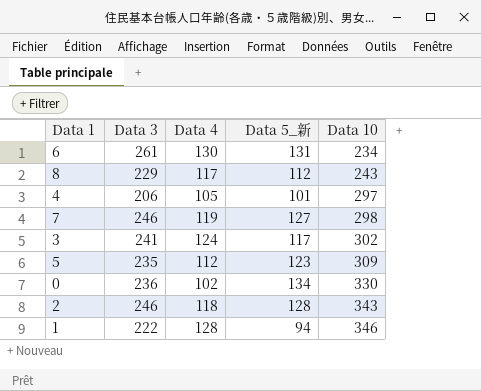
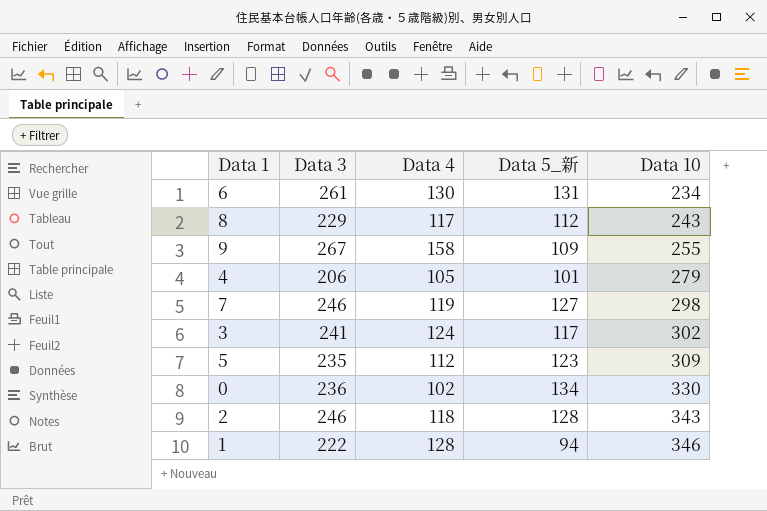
row 9: none -> 267 | 158 | 109 | 255
4 | Data 10: 297 -> 279

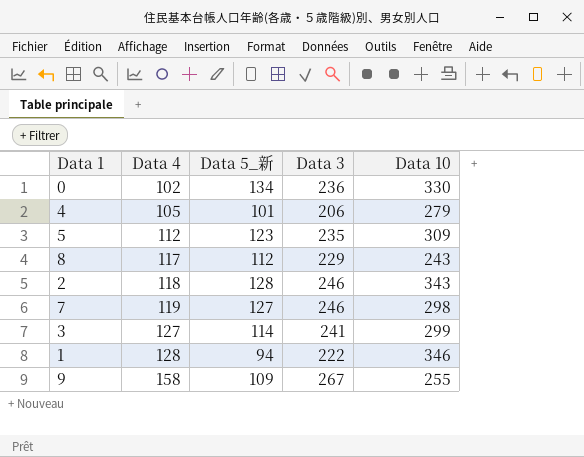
row order: Data 10 ascending -> Data 4 ascending
column Data 3 | position: 2 -> 4
row 6: 261 | 130 | 131 | 234 -> none
3 | Data 4: 124 -> 127
3 | Data 5_新: 117 -> 114
3 | Data 10: 302 -> 299

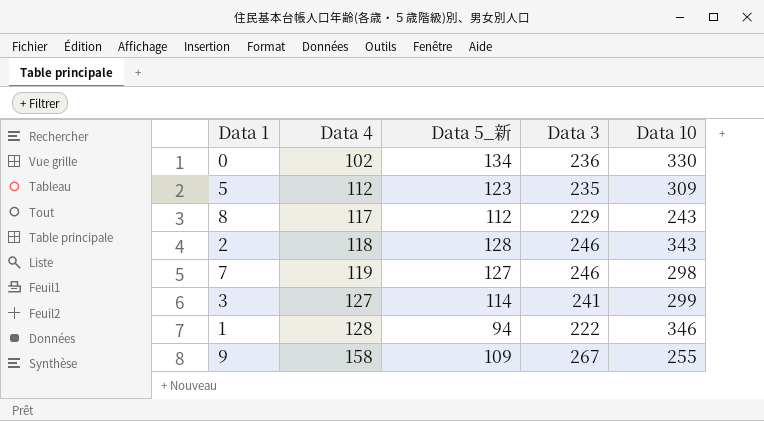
row 4: 105 | 101 | 206 | 279 -> none

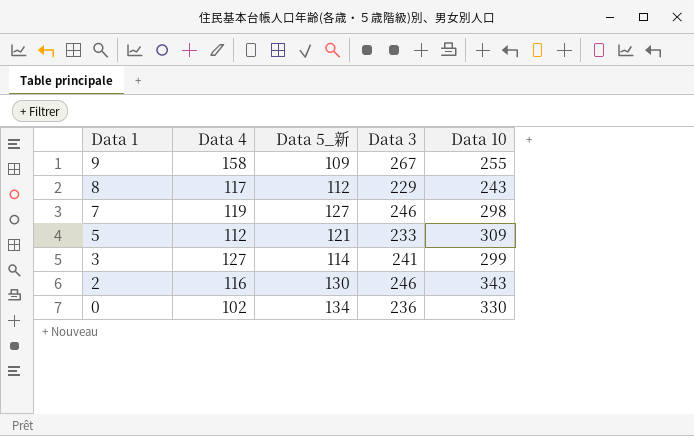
row order: Data 4 ascending -> Data 1 descending
row 1: 128 | 94 | 222 | 346 -> none
5 | Data 5_新: 123 -> 121
5 | Data 3: 235 -> 233
2 | Data 4: 118 -> 116
2 | Data 5_新: 128 -> 130

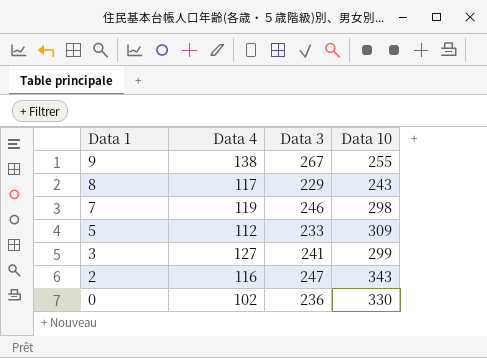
column Data 5_新 | formula: [Data 3] - [Data 4] -> none
9 | Data 4: 158 -> 138
2 | Data 3: 246 -> 247

